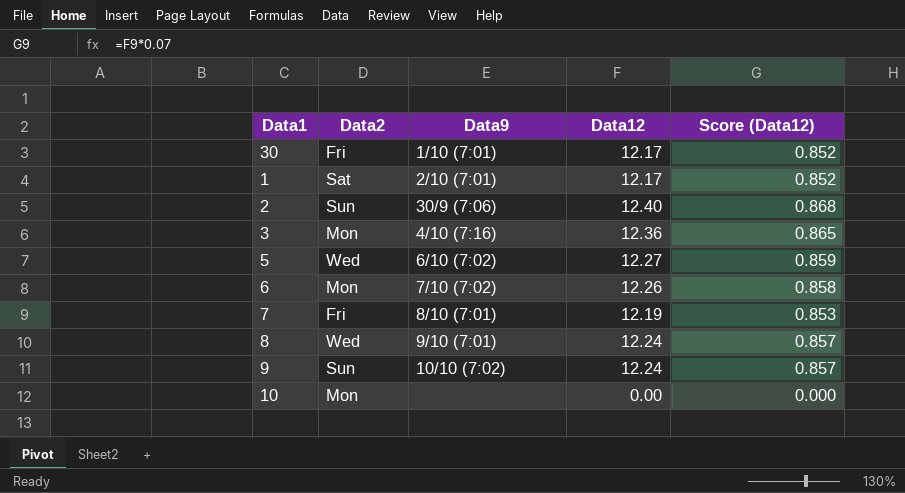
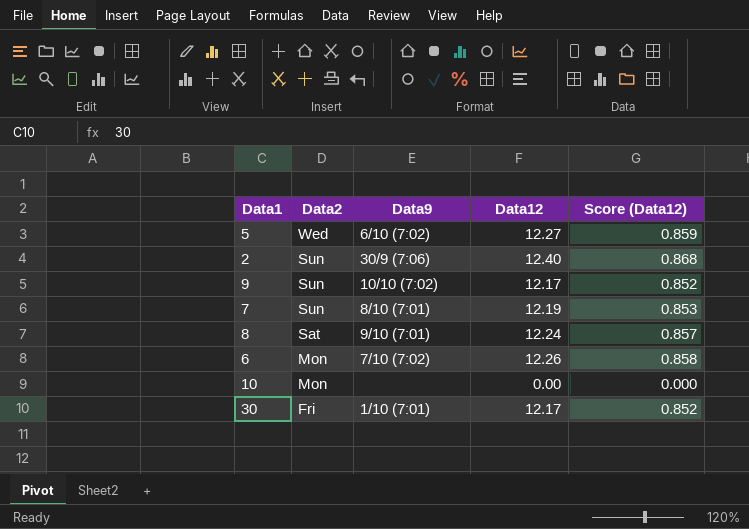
row order: none -> Data2 descending
row 1: Sat | 2/10 (7:01) | 12.17 | 0.852 -> none
row 3: Mon | 4/10 (7:16) | 12.36 | 0.865 -> none
9 | Data12: 12.24 -> 12.17
9 | Score (Data12): 0.857 -> 0.852
7 | Data2: Fri -> Sun
8 | Data2: Wed -> Sat

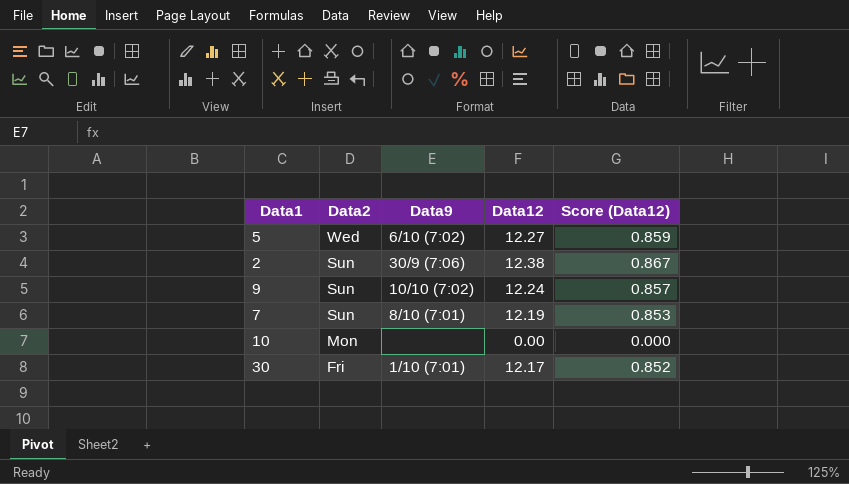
row 8: Sat | 9/10 (7:01) | 12.24 | 0.857 -> none
row 6: Mon | 7/10 (7:02) | 12.26 | 0.858 -> none
2 | Data12: 12.40 -> 12.38
2 | Score (Data12): 0.868 -> 0.867
9 | Data12: 12.17 -> 12.24
9 | Score (Data12): 0.852 -> 0.857

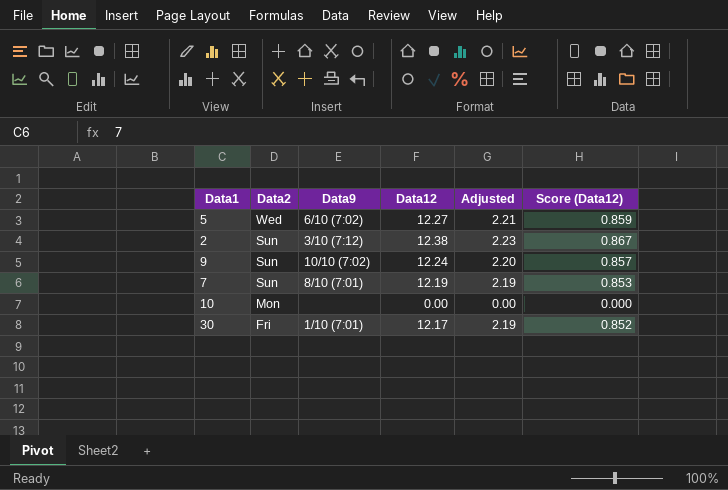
column Adjusted | formula: none -> [Data12] * 0.18
2 | Data9: 30/9 (7:06) -> 3/10 (7:12)

